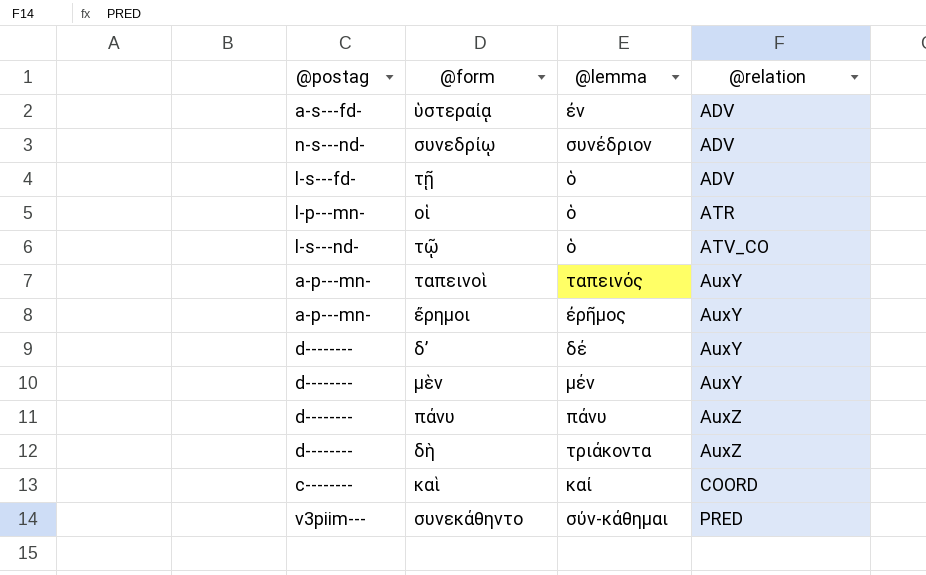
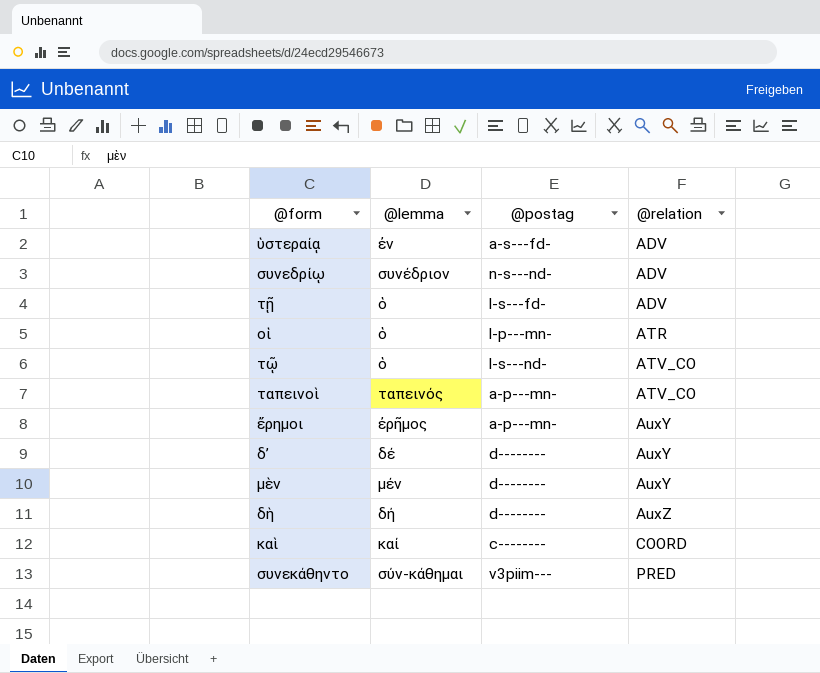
column @postag | position: 1 -> 3
row πάνυ: d-------- | πάνυ | AuxZ -> none
ταπεινοὶ | @relation: AuxY -> ATV_CO
δὴ | @lemma: τριάκοντα -> δή

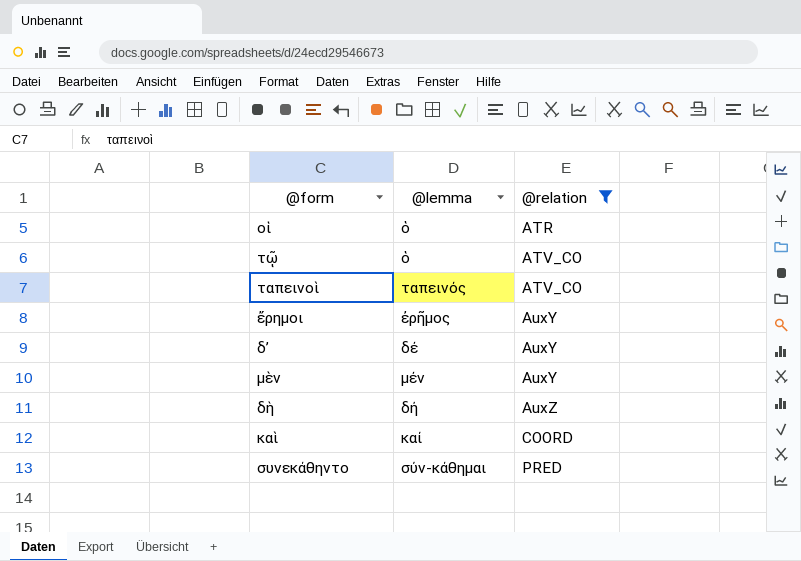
filter: none -> @relation != ADV
column @postag | position: 3 -> none

